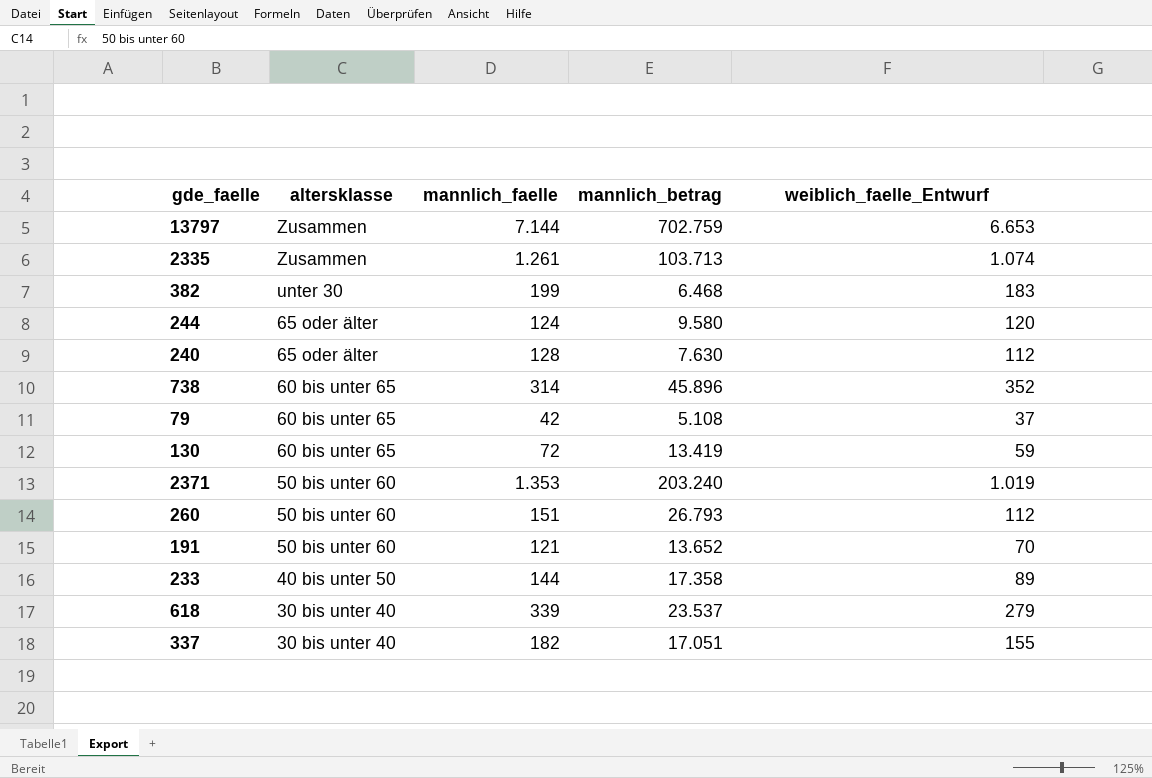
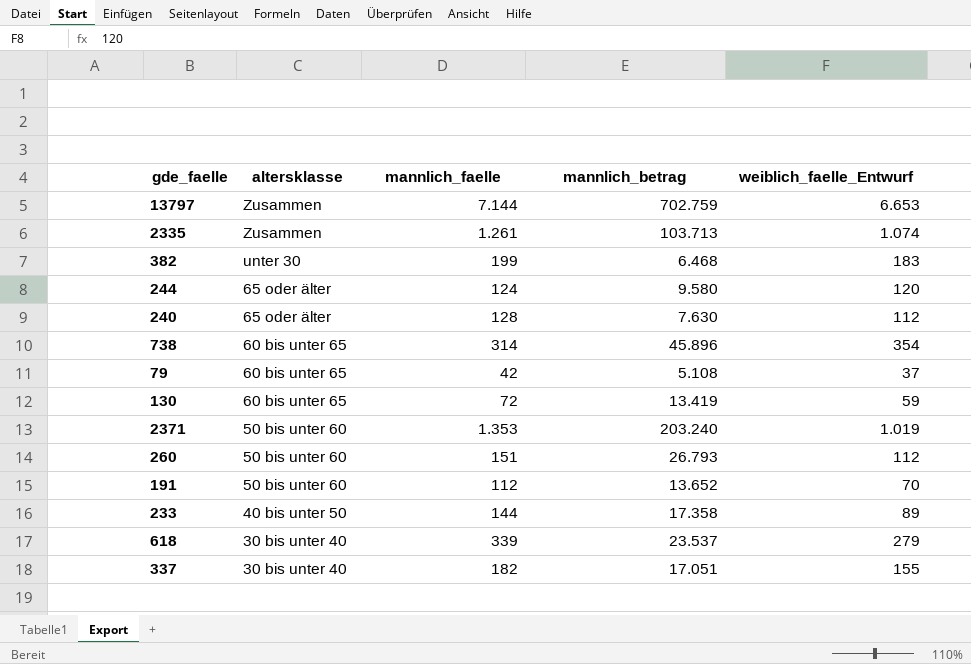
738 | weiblich_faelle_Entwurf: 352 -> 354
191 | mannlich_faelle: 121 -> 112

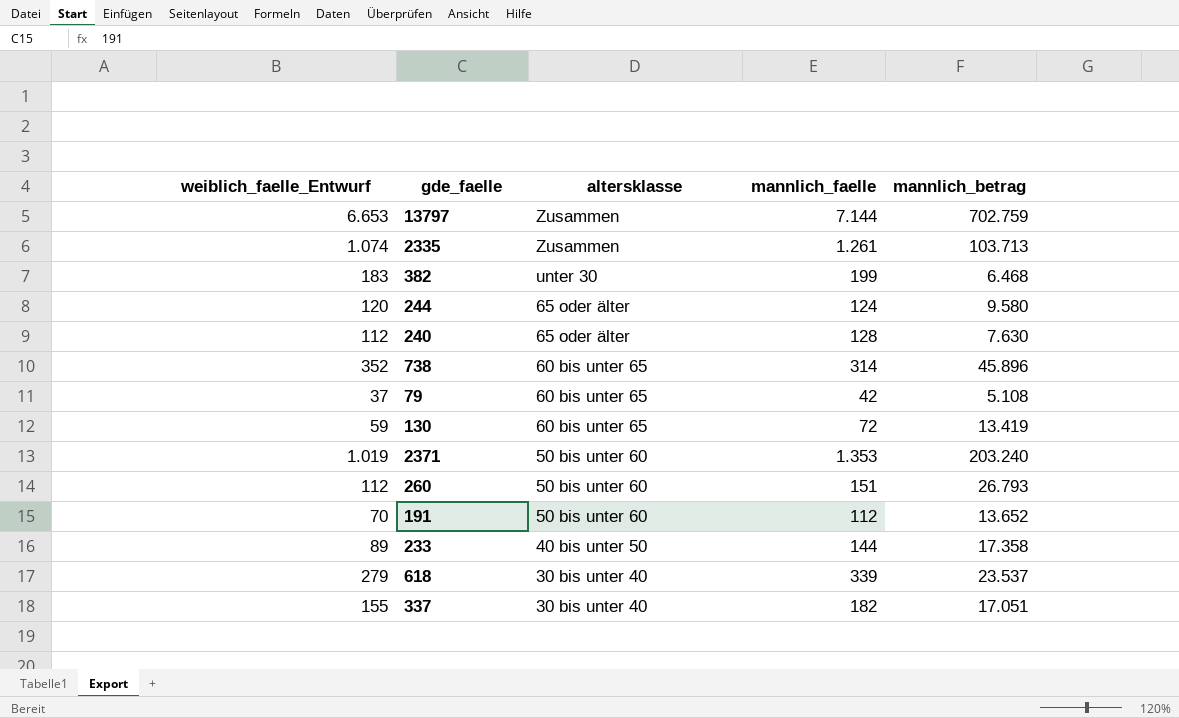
column weiblich_faelle_Entwurf | position: 5 -> 1
738 | weiblich_faelle_Entwurf: 354 -> 352

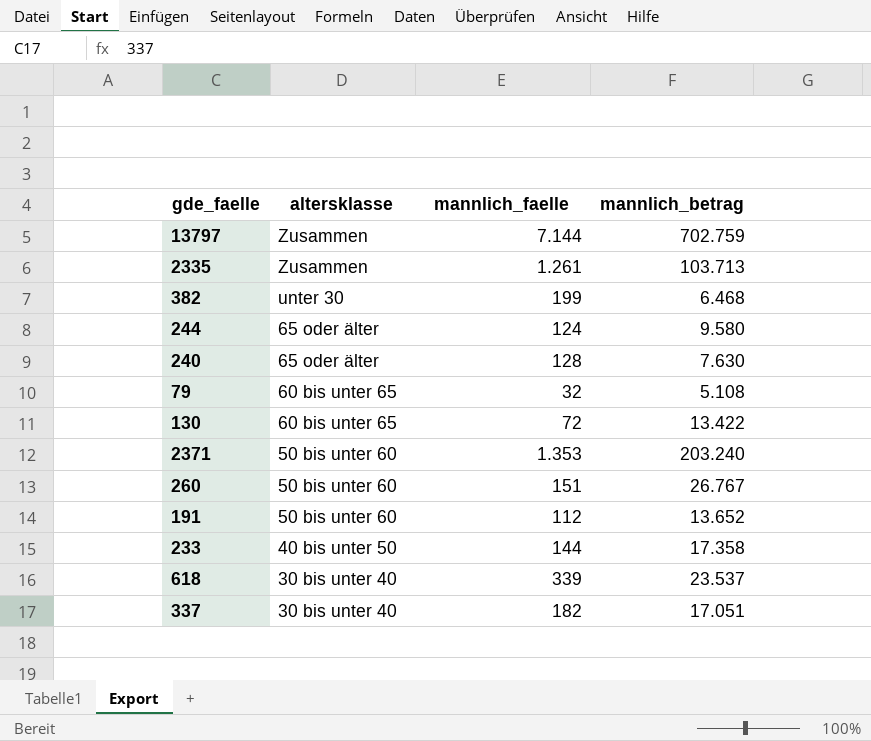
column weiblich_faelle_Entwurf | position: 1 -> none
row 738: 352 | 60 bis unter 65 | 314 | 45.896 -> none
79 | mannlich_faelle: 42 -> 32
130 | mannlich_betrag: 13.419 -> 13.422
260 | mannlich_betrag: 26.793 -> 26.767

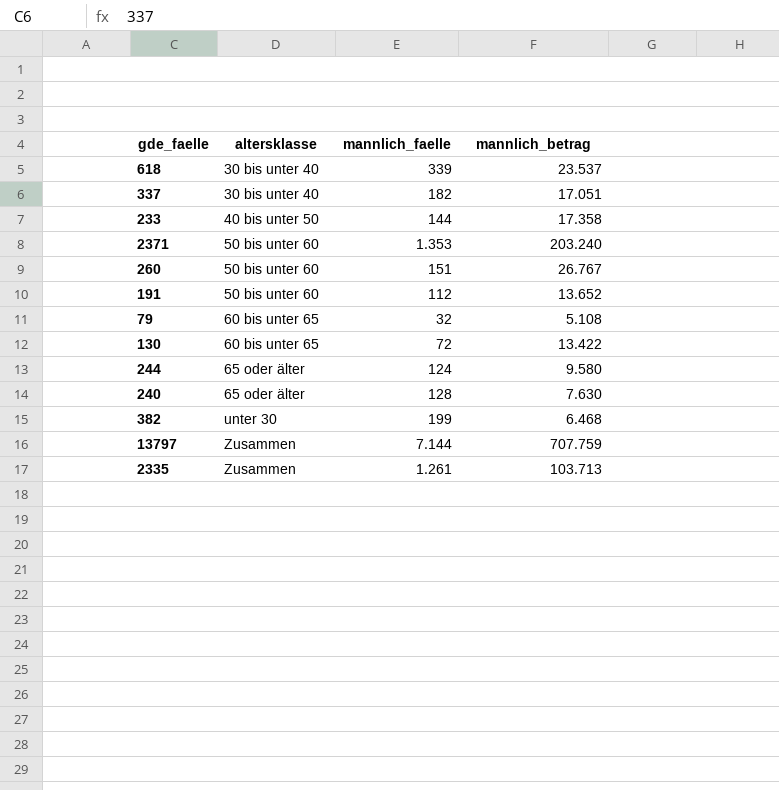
row order: altersklasse descending -> altersklasse ascending
13797 | mannlich_betrag: 702.759 -> 707.759

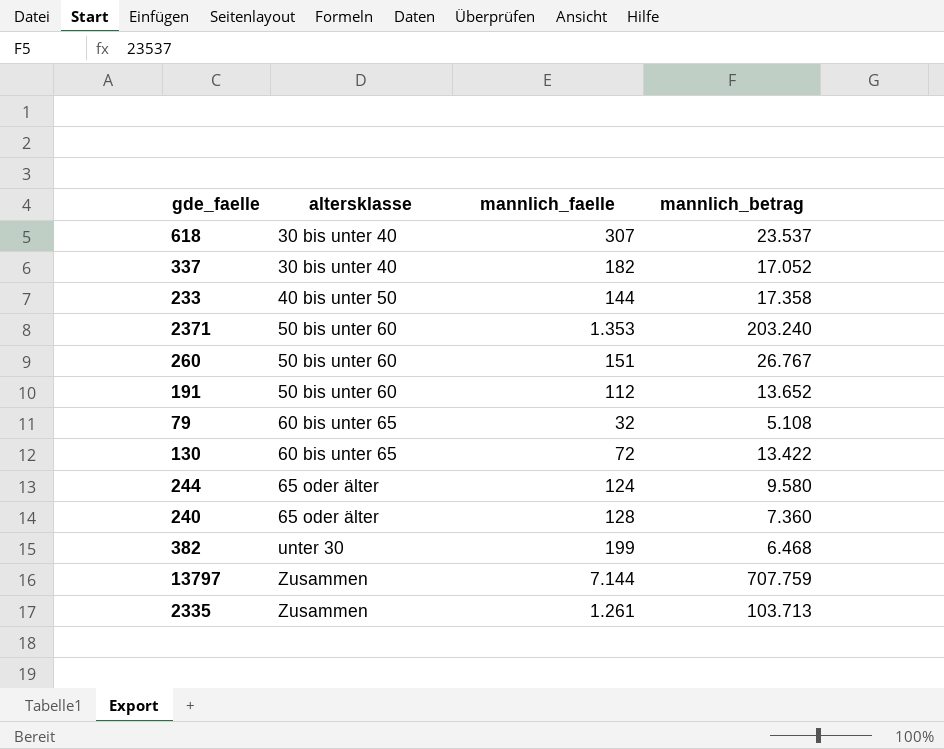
618 | mannlich_faelle: 339 -> 307
337 | mannlich_betrag: 17.051 -> 17.052
240 | mannlich_betrag: 7.630 -> 7.360

